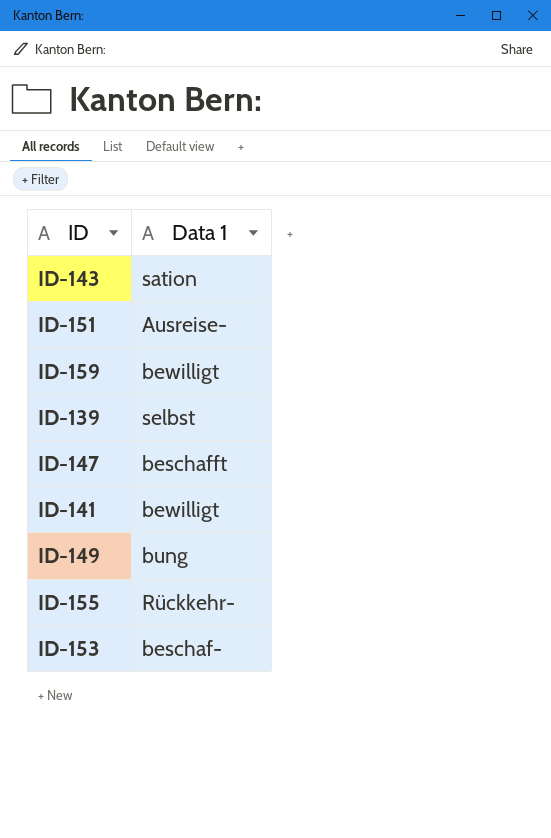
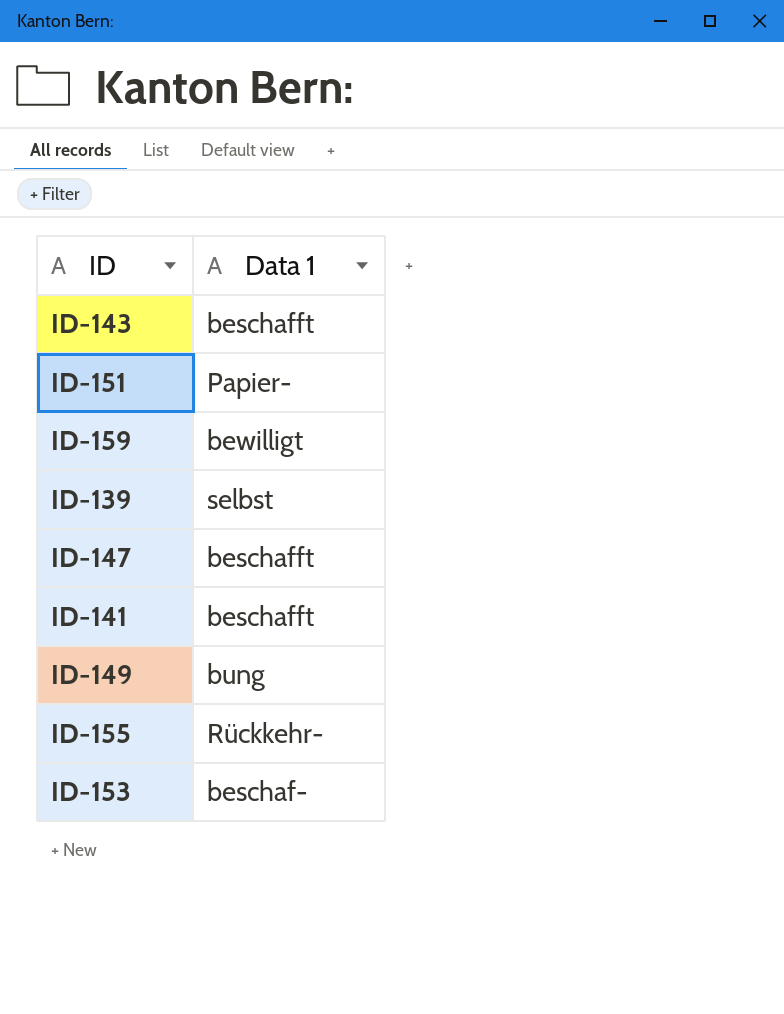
ID-143 | Data 1: sation -> beschafft
ID-151 | Data 1: Ausreise- -> Papier-
ID-141 | Data 1: bewilligt -> beschafft

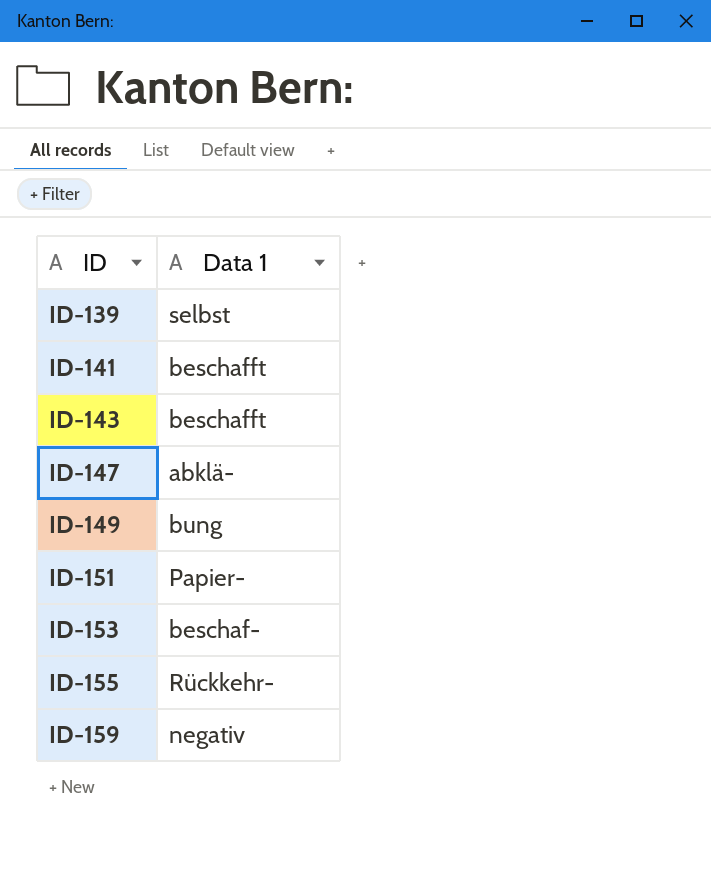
row order: none -> ID ascending
ID-147 | Data 1: beschafft -> abklä-
ID-159 | Data 1: bewilligt -> negativ

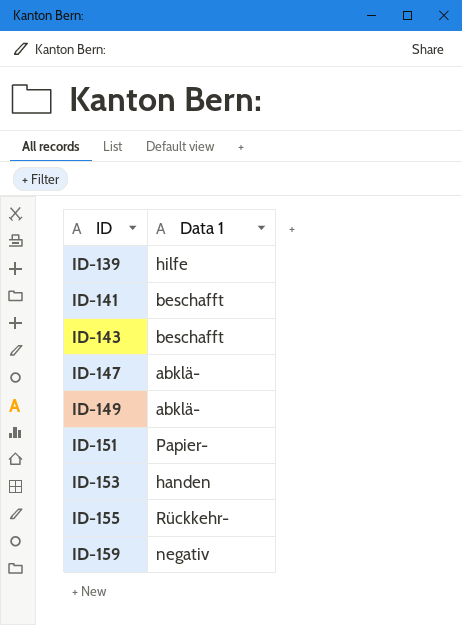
ID-139 | Data 1: selbst -> hilfe
ID-149 | Data 1: bung -> abklä-
ID-153 | Data 1: beschaf- -> handen

